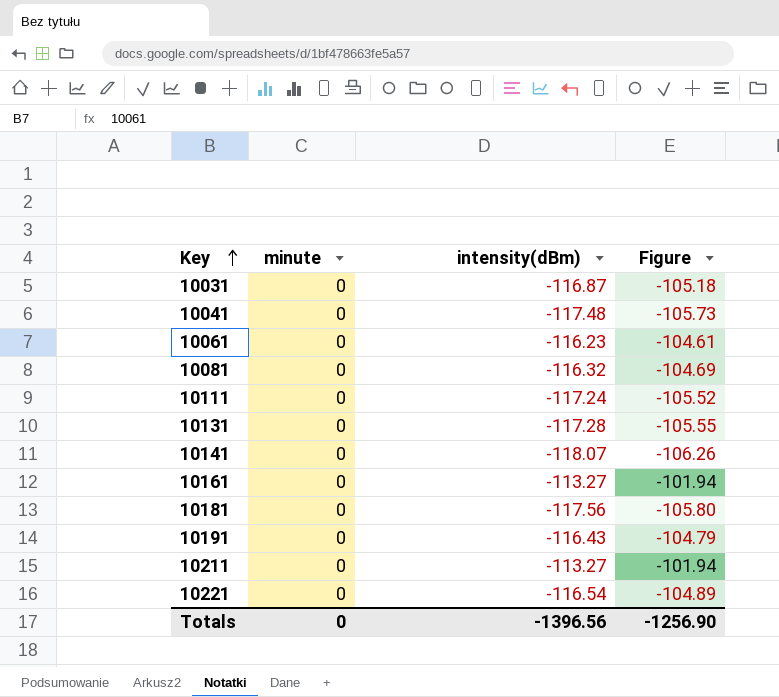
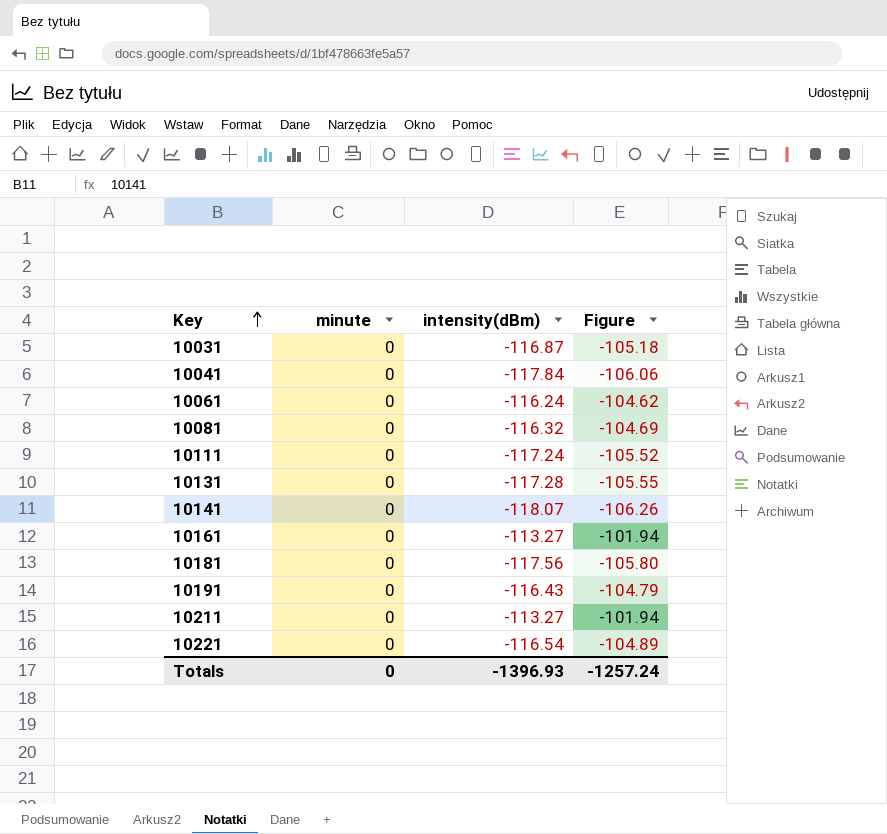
10041 | intensity(dBm): -117.48 -> -117.84
10041 | Figure: -105.73 -> -106.06
10061 | intensity(dBm): -116.23 -> -116.24
10061 | Figure: -104.61 -> -104.62
Totals | intensity(dBm): -1396.56 -> -1396.93
Totals | Figure: -1256.90 -> -1257.24

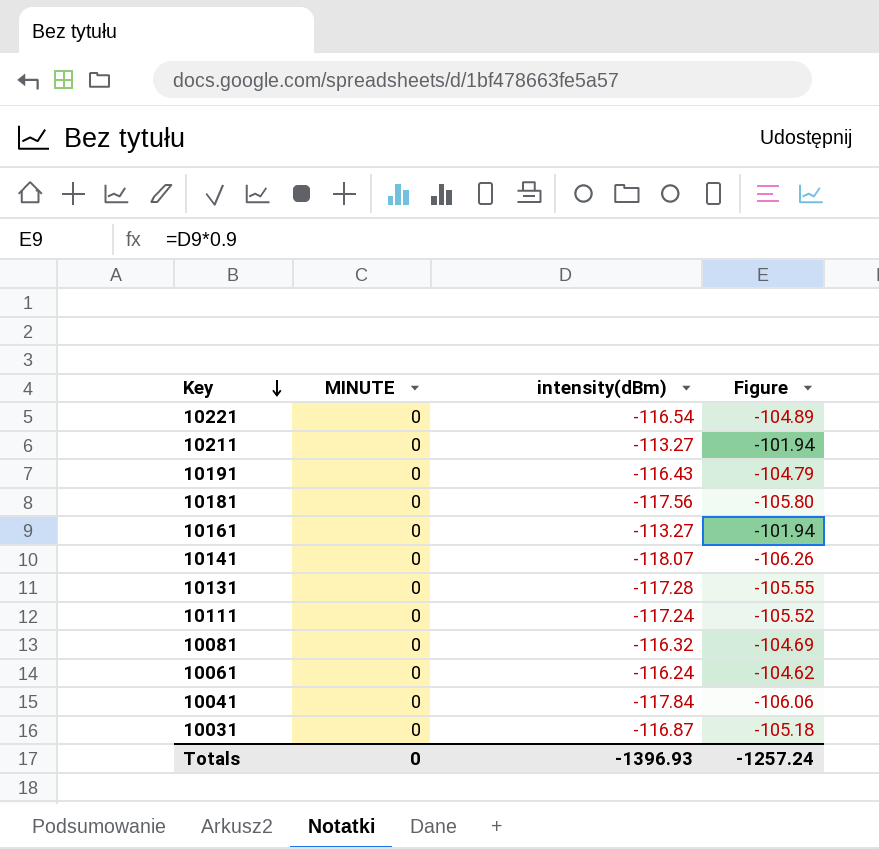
row order: Key ascending -> Key descending
column name: minute -> MINUTE

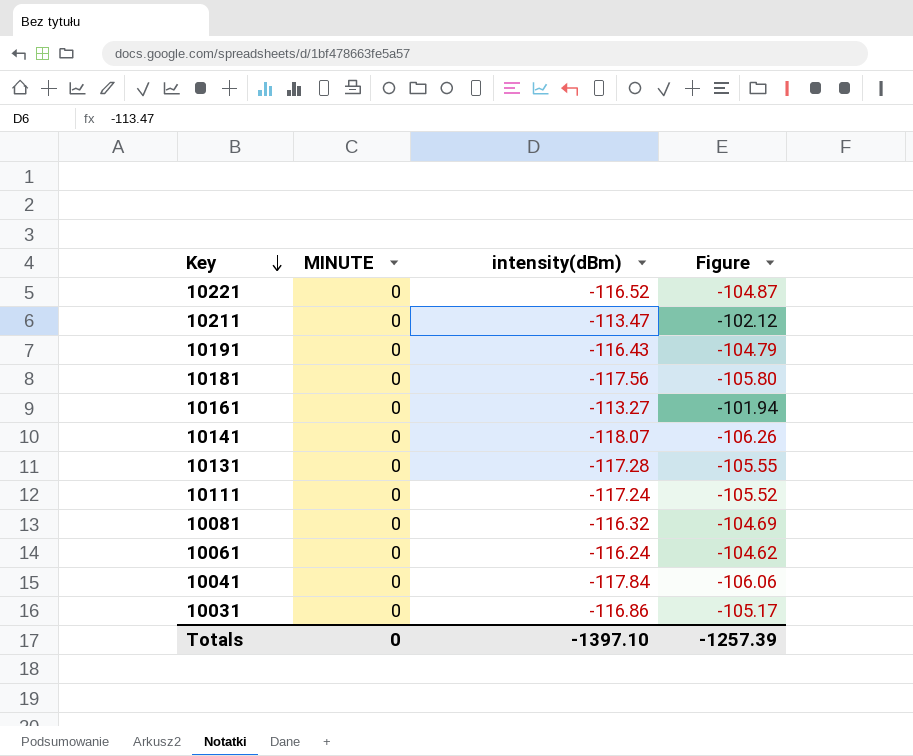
10221 | intensity(dBm): -116.54 -> -116.52
10221 | Figure: -104.89 -> -104.87
10211 | intensity(dBm): -113.27 -> -113.47
10211 | Figure: -101.94 -> -102.12
10031 | intensity(dBm): -116.87 -> -116.86
10031 | Figure: -105.18 -> -105.17
Totals | intensity(dBm): -1396.93 -> -1397.10
Totals | Figure: -1257.24 -> -1257.39

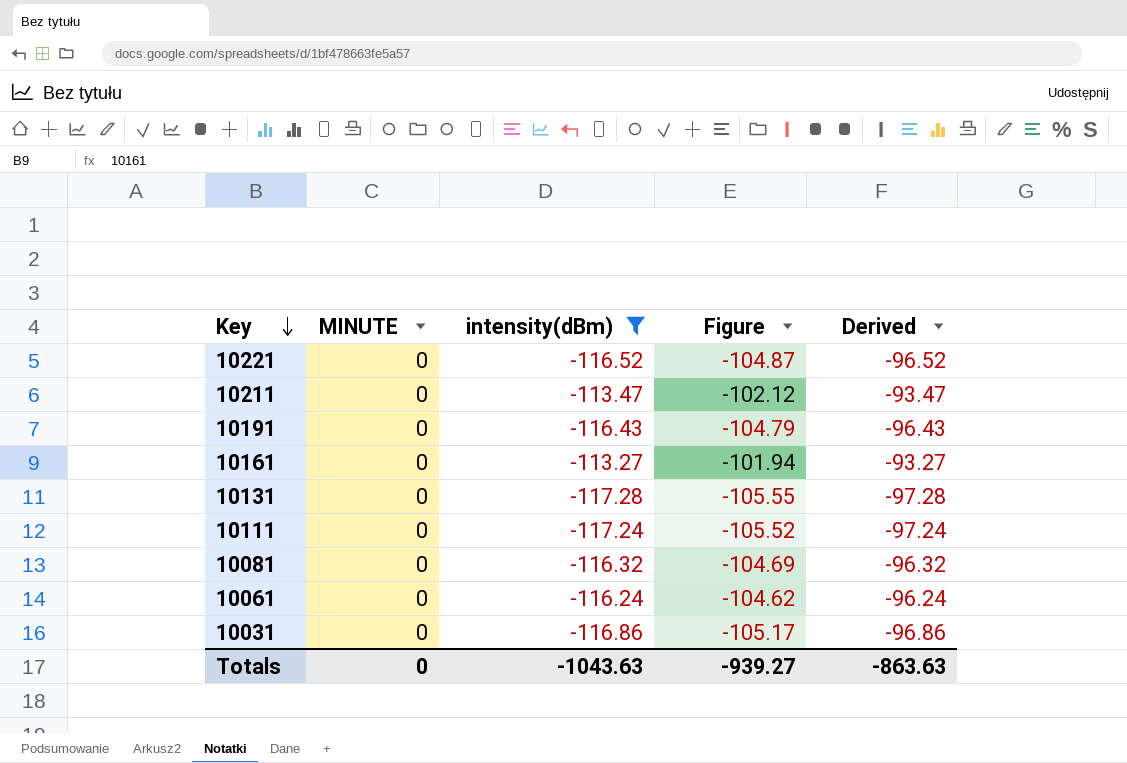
filter: none -> intensity(dBm) >= -117.28
column Derived | formula: none -> [intensity(dBm)] + 20
Totals | intensity(dBm): -1397.10 -> -1043.63
Totals | Figure: -1257.39 -> -939.27

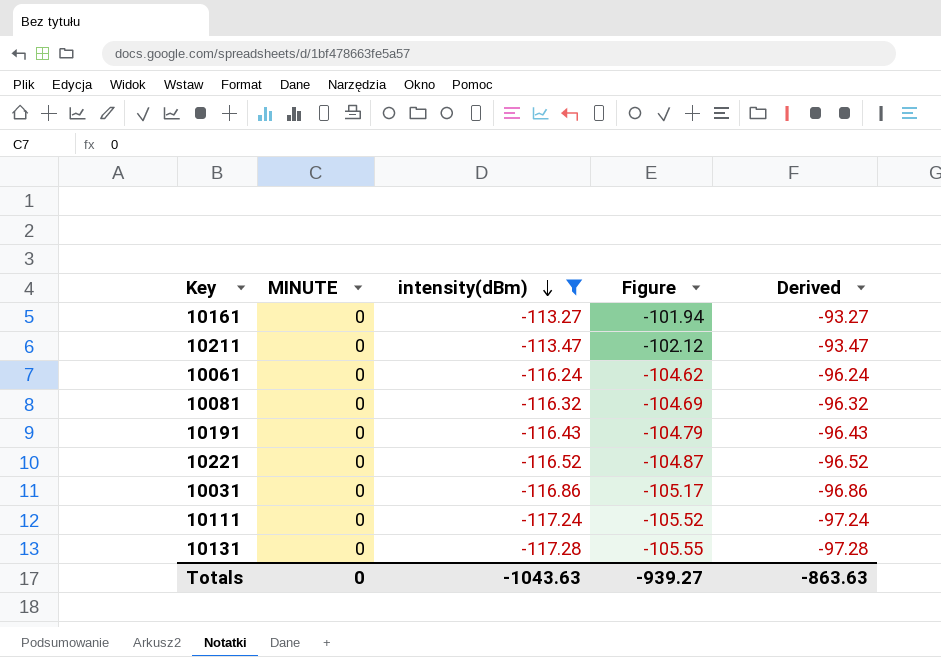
row order: Key descending -> intensity(dBm) descending

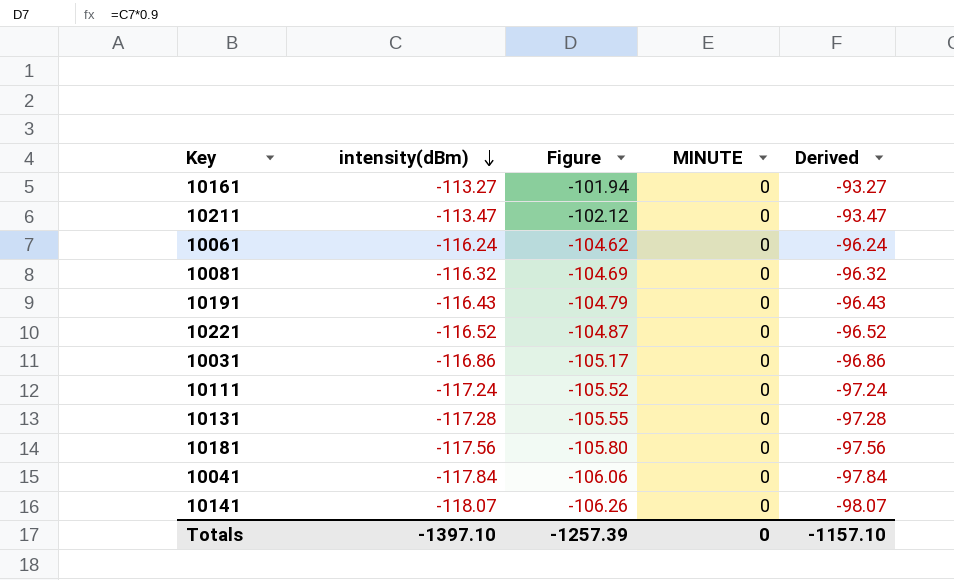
filter: intensity(dBm) >= -117.28 -> none
column MINUTE | position: 2 -> 4
Totals | intensity(dBm): -1043.63 -> -1397.10
Totals | Figure: -939.27 -> -1257.39
Totals | Derived: -863.63 -> -1157.10

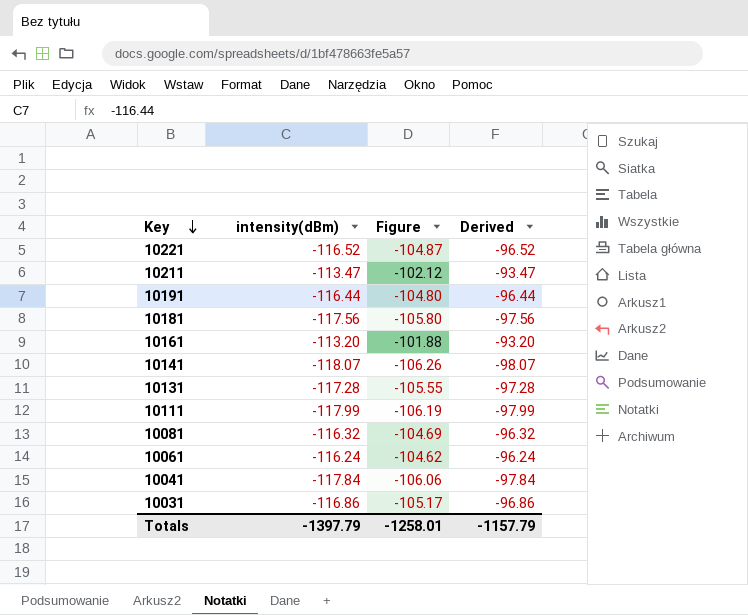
row order: intensity(dBm) descending -> Key descending
column MINUTE | position: 4 -> none
10191 | intensity(dBm): -116.43 -> -116.44
10191 | Figure: -104.79 -> -104.80
10191 | Derived: -96.43 -> -96.44
10161 | intensity(dBm): -113.27 -> -113.20
10161 | Figure: -101.94 -> -101.88
10161 | Derived: -93.27 -> -93.20
10111 | intensity(dBm): -117.24 -> -117.99
10111 | Figure: -105.52 -> -106.19
10111 | Derived: -97.24 -> -97.99
Totals | intensity(dBm): -1397.10 -> -1397.79
Totals | Figure: -1257.39 -> -1258.01
Totals | Derived: -1157.10 -> -1157.79

